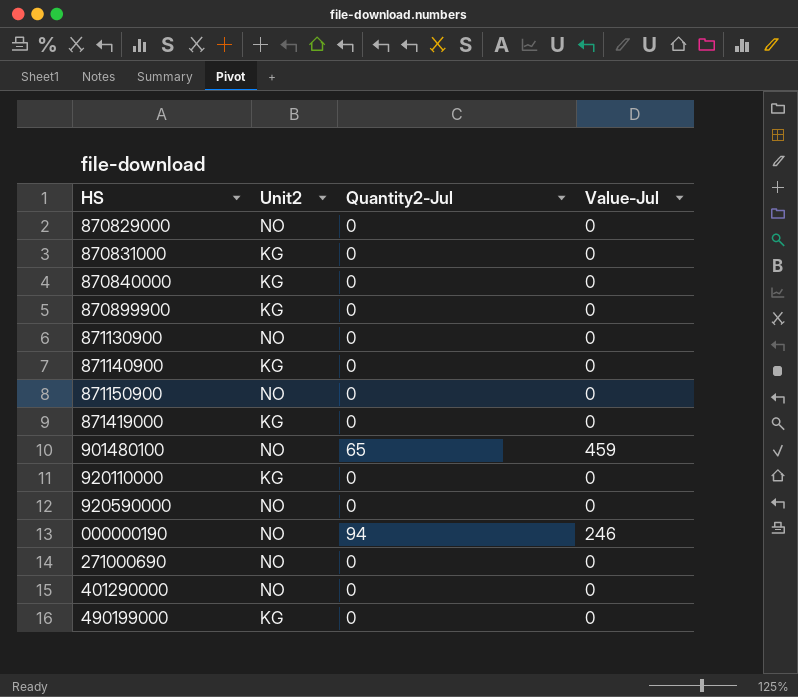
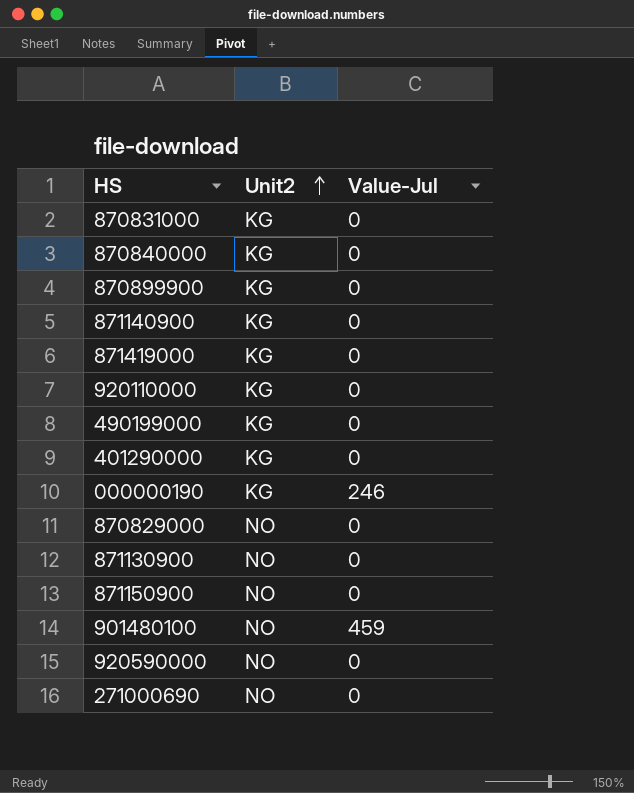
row order: none -> Unit2 ascending
column Quantity2-Jul | position: 3 -> none
401290000 | Unit2: NO -> KG
000000190 | Unit2: NO -> KG

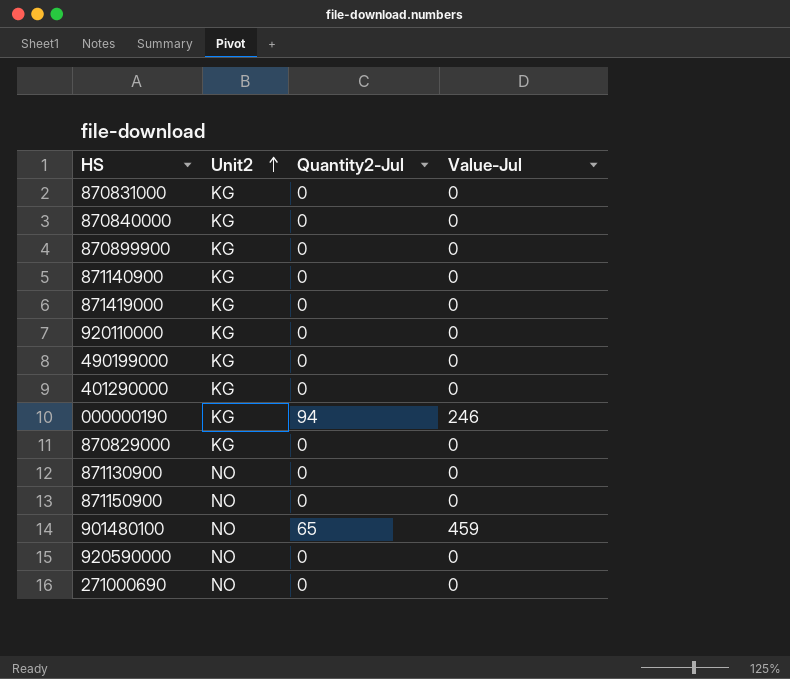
column Quantity2-Jul | position: none -> 3
870829000 | Unit2: NO -> KG

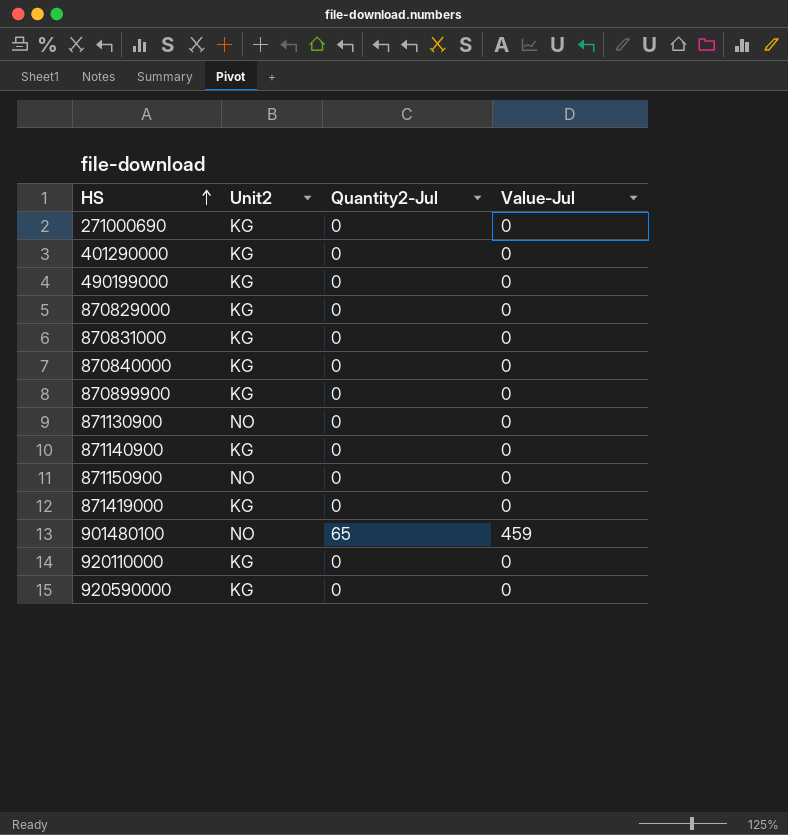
row order: Unit2 ascending -> HS ascending
row 000000190: KG | 94 | 246 -> none
271000690 | Unit2: NO -> KG
920590000 | Unit2: NO -> KG

